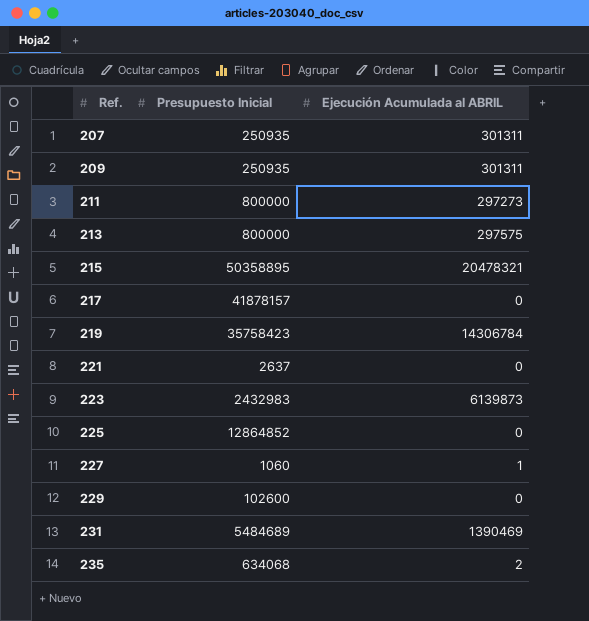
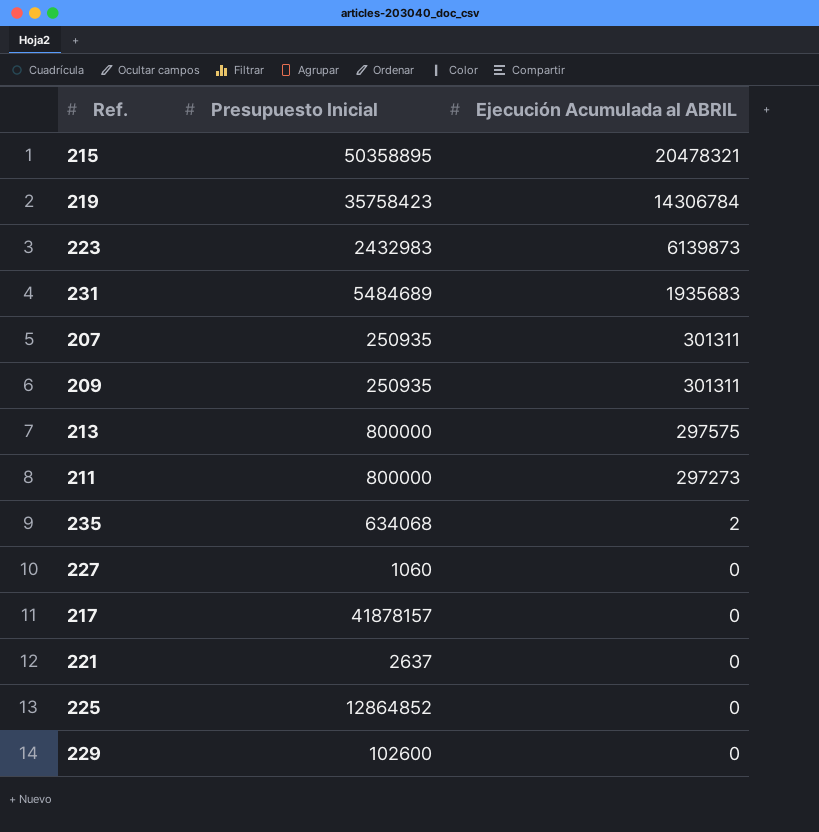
row order: Ref. ascending -> Ejecución Acumulada al ABRIL descending
231 | Ejecución Acumulada al ABRIL: 1390469 -> 1935683
227 | Ejecución Acumulada al ABRIL: 1 -> 0

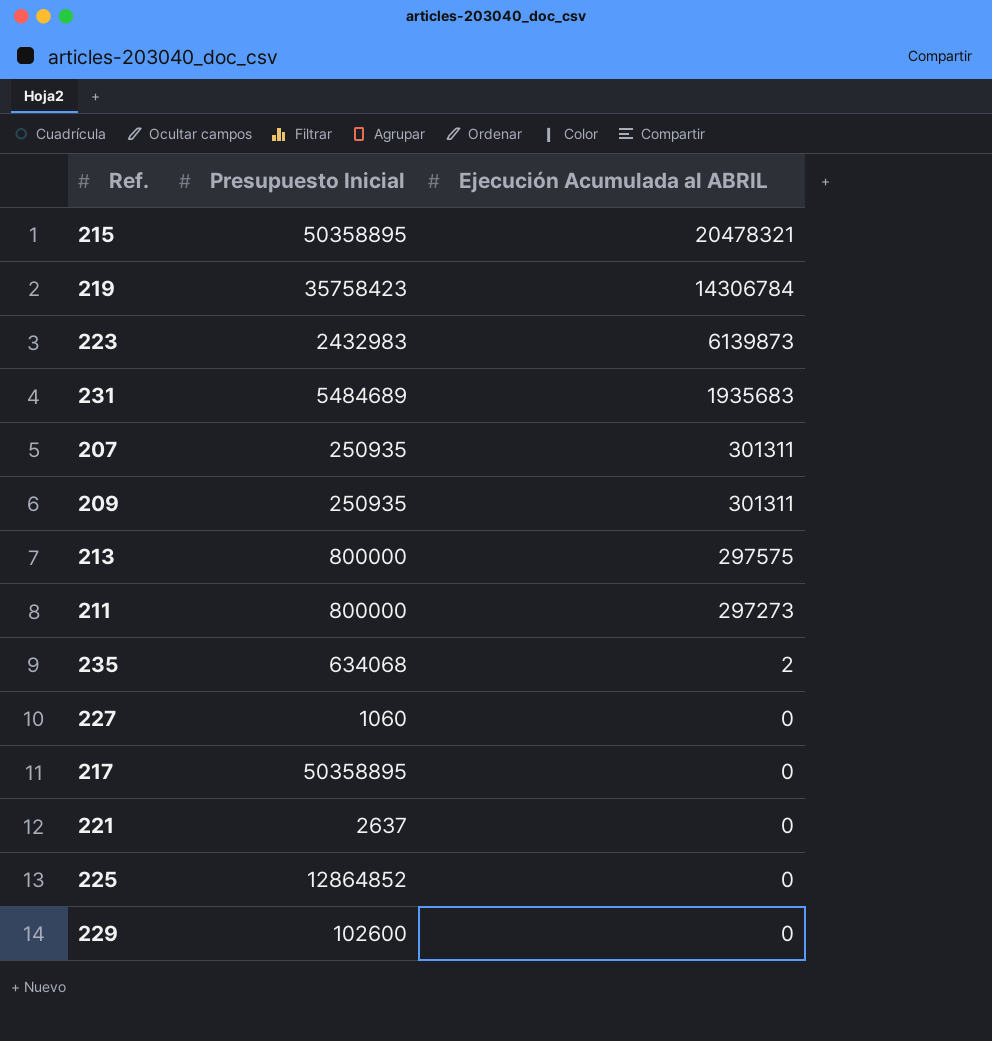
217 | Presupuesto Inicial: 41878157 -> 50358895

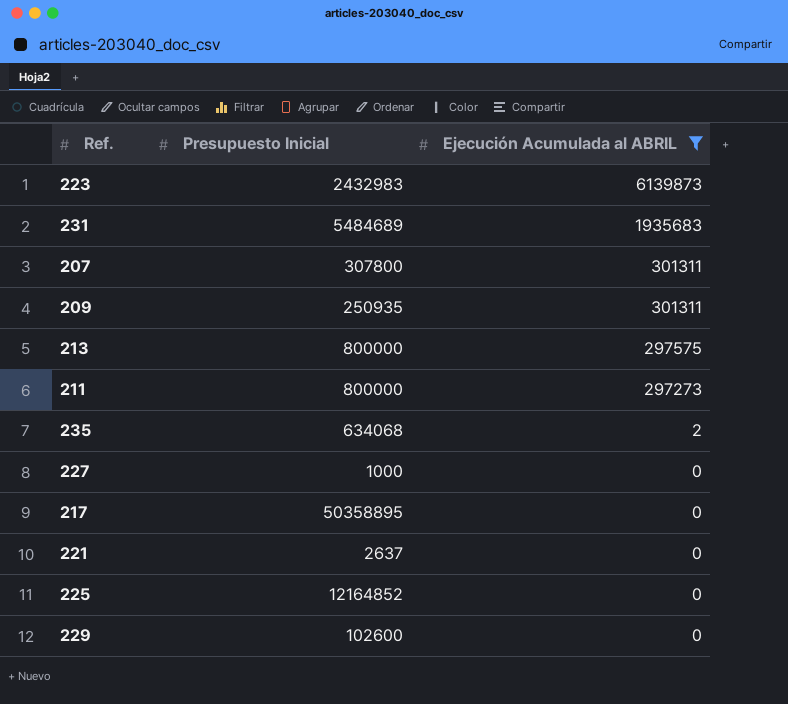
filter: none -> Ejecución Acumulada al ABRIL <= 6139873
207 | Presupuesto Inicial: 250935 -> 307800
227 | Presupuesto Inicial: 1060 -> 1000
225 | Presupuesto Inicial: 12864852 -> 12164852

